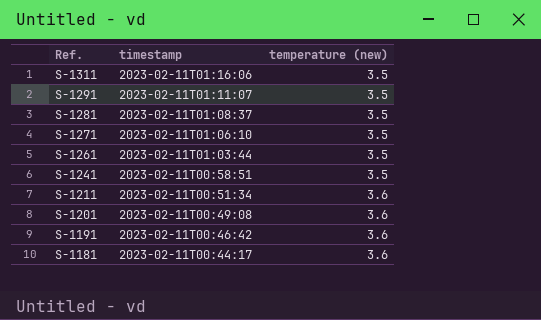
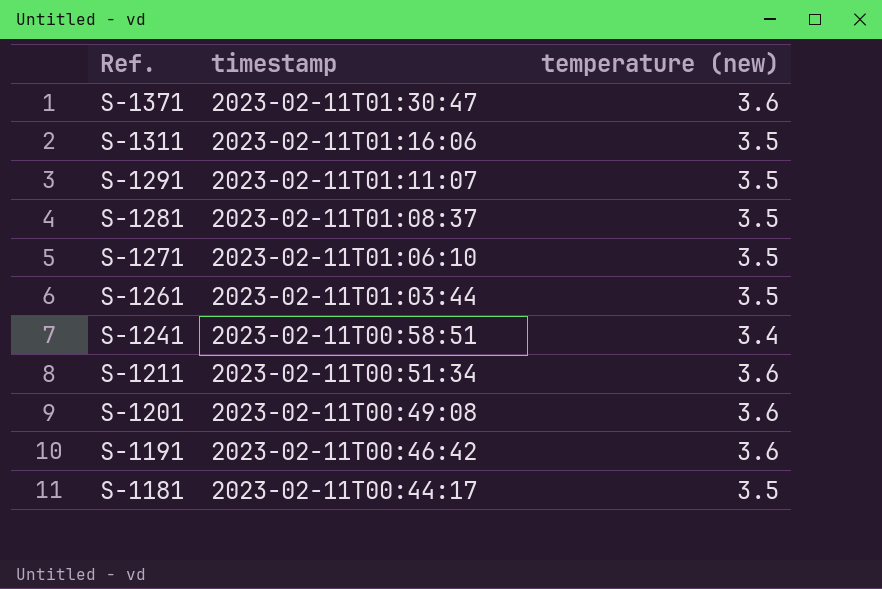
row S-1371: none -> 2023-02-11T01:30:47 | 3.6
S-1241 | temperature (new): 3.5 -> 3.4
S-1181 | temperature (new): 3.6 -> 3.5

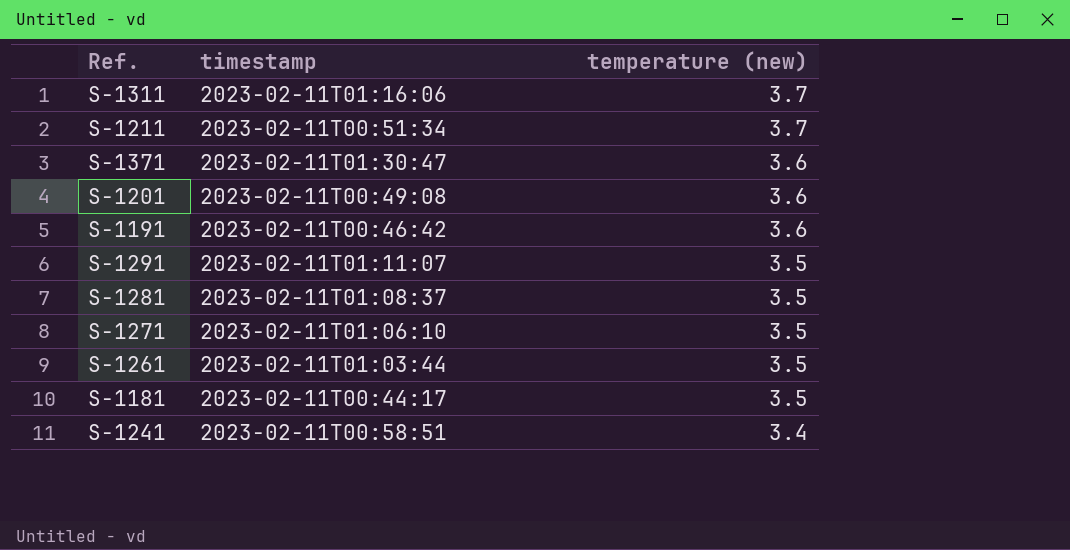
row order: Ref. descending -> temperature (new) descending
S-1311 | temperature (new): 3.5 -> 3.7
S-1211 | temperature (new): 3.6 -> 3.7

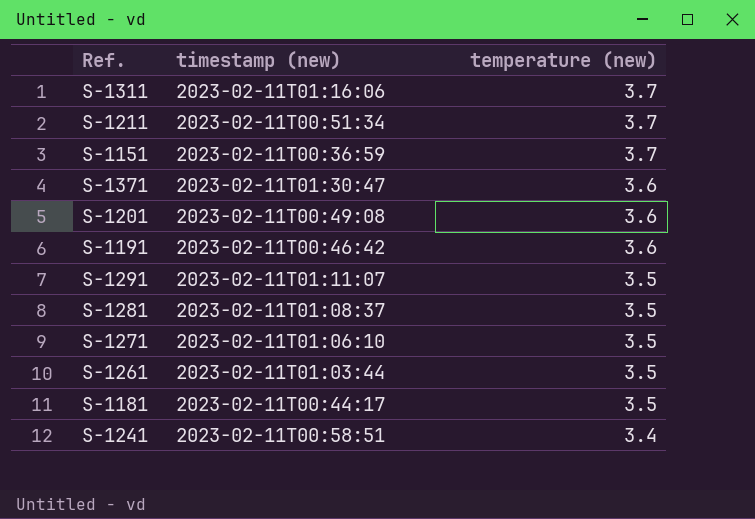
column name: timestamp -> timestamp (new)
row S-1151: none -> 2023-02-11T00:36:59 | 3.7

